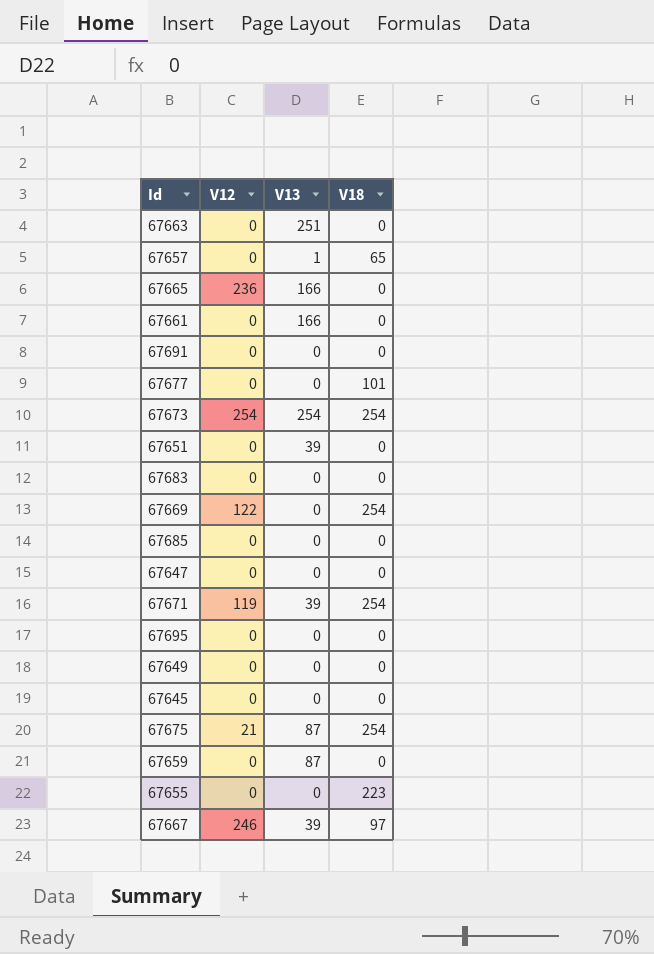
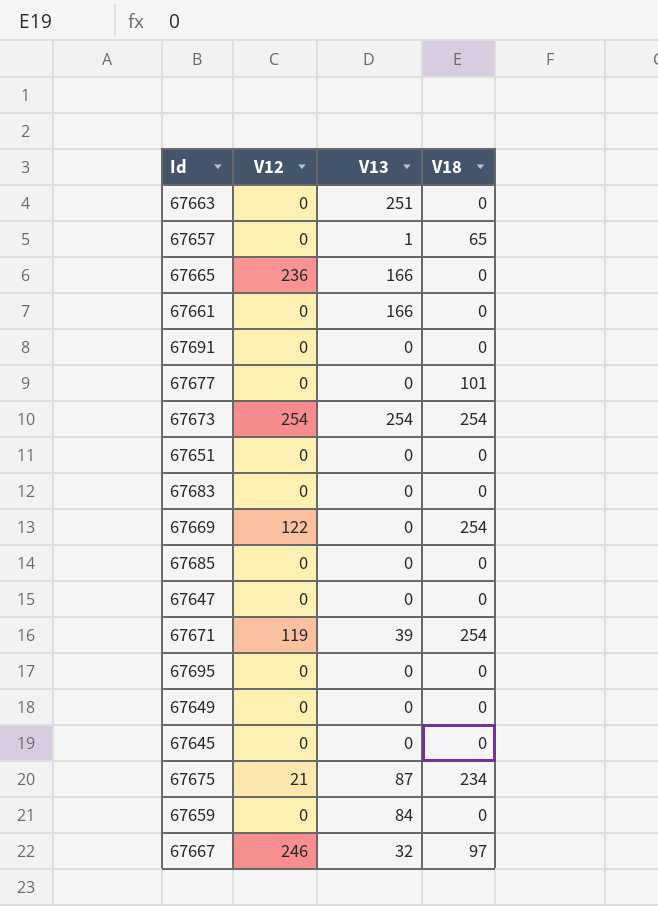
row 67655: 0 | 0 | 223 -> none
67651 | V13: 39 -> 0
67675 | V18: 254 -> 234
67659 | V13: 87 -> 84
67667 | V13: 39 -> 32

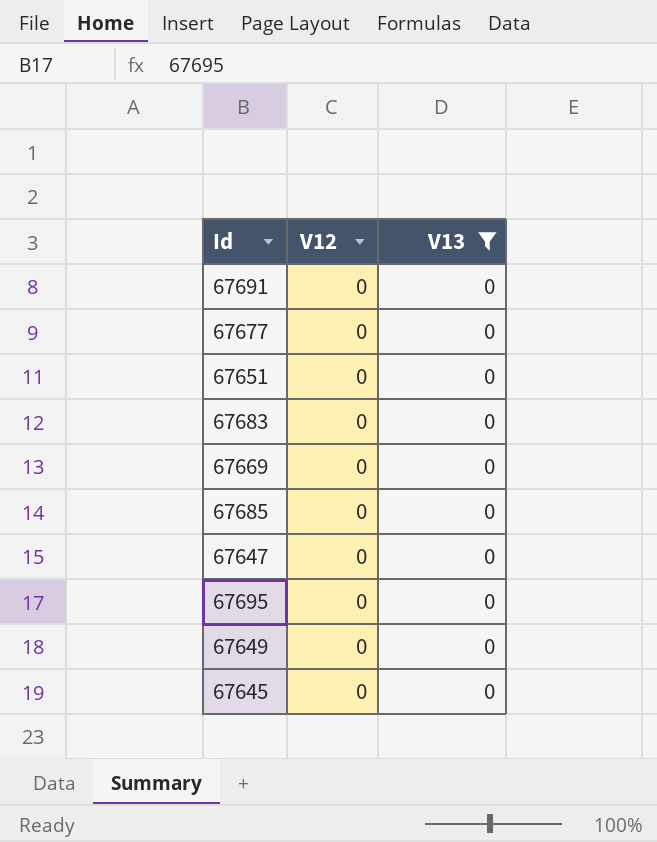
filter: none -> V13 = 0
column V18 | position: 4 -> none
67669 | V12: 122 -> 0

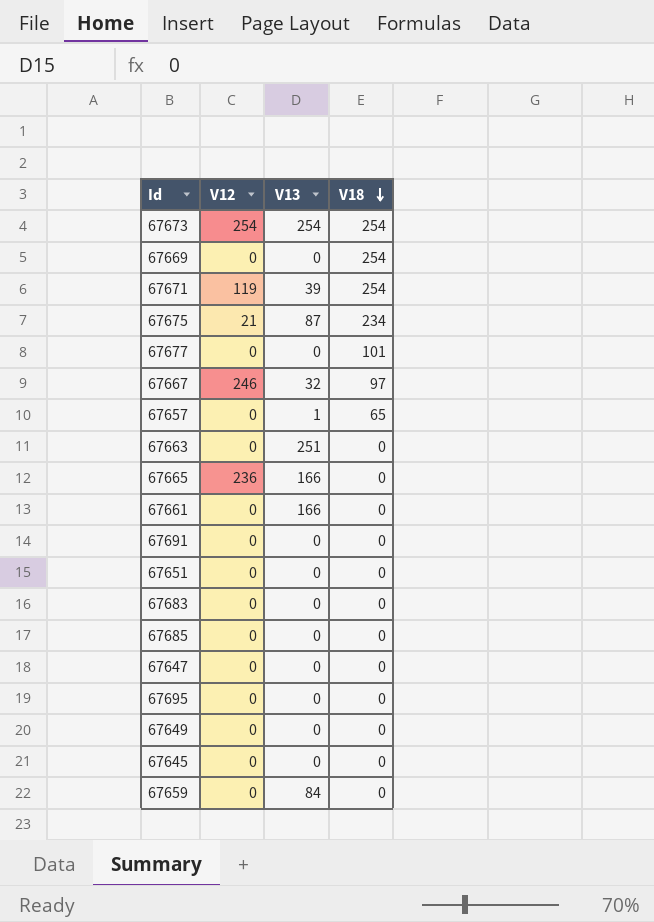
filter: V13 = 0 -> none
row order: none -> V18 descending
column V18 | position: none -> 4

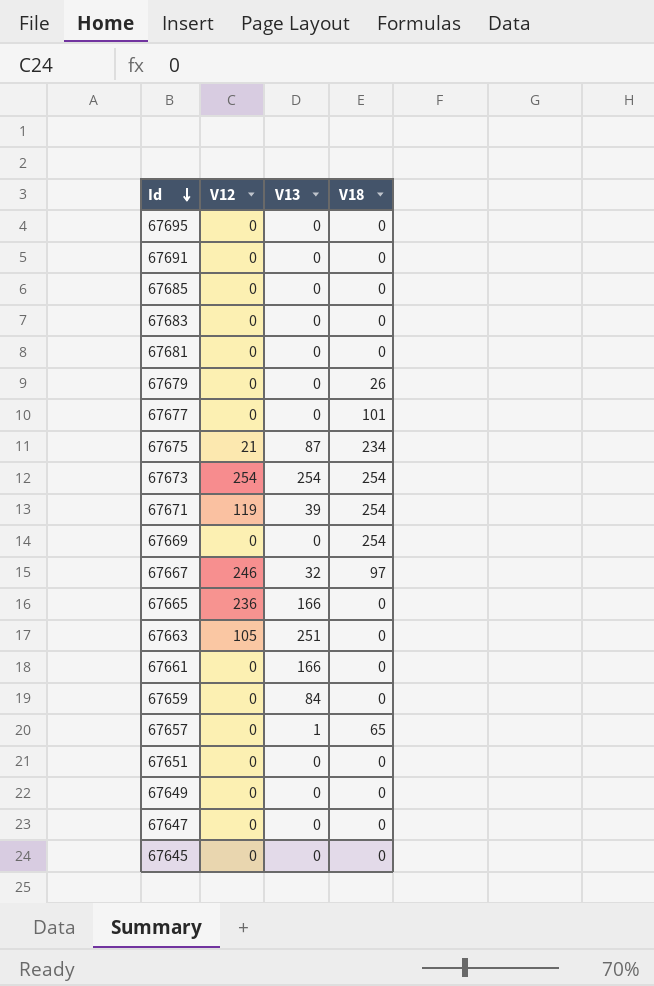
row order: V18 descending -> Id descending
row 67681: none -> 0 | 0 | 0
row 67679: none -> 0 | 0 | 26
67663 | V12: 0 -> 105

